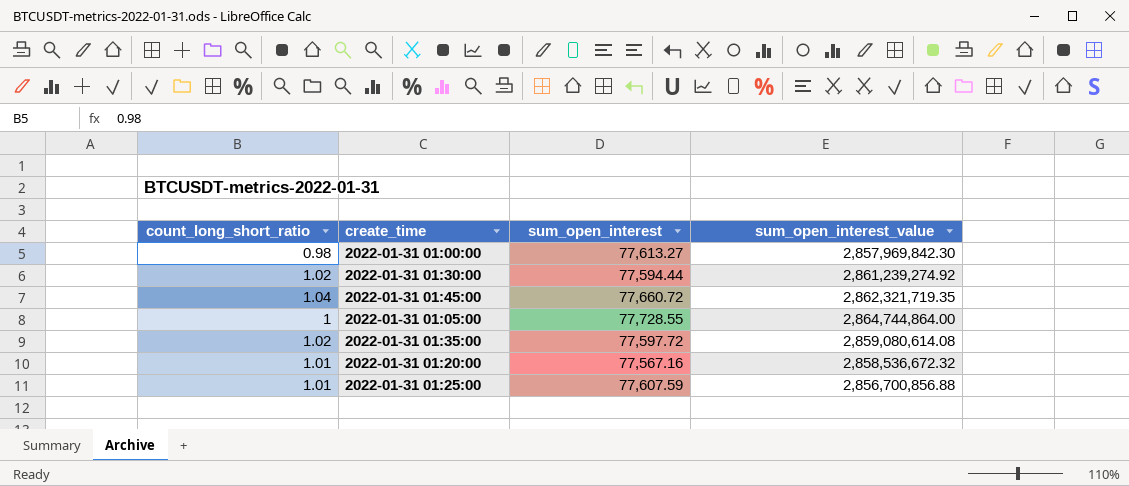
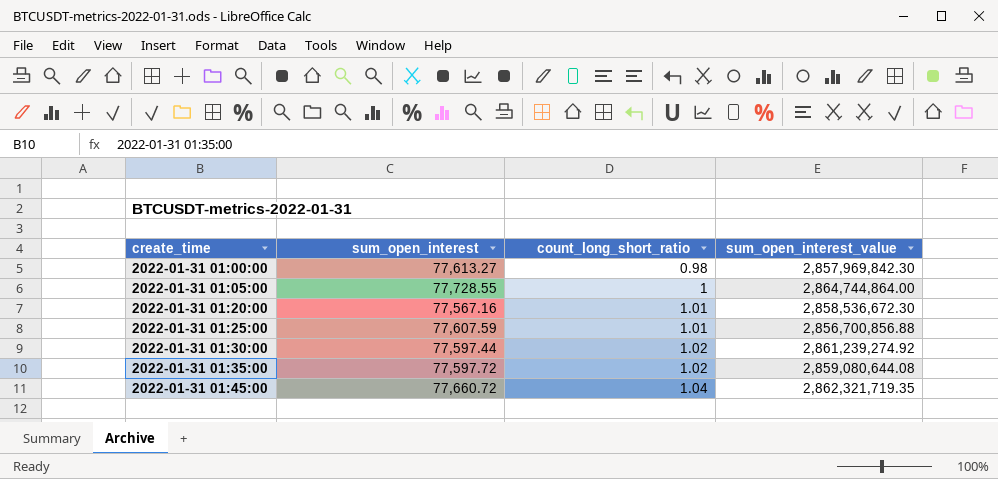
row order: none -> create_time ascending
column count_long_short_ratio | position: 1 -> 3
2022-01-31 01:20:00 | sum_open_interest_value: 2,858,536,672.32 -> 2,858,536,672.30
2022-01-31 01:30:00 | sum_open_interest: 77,594.44 -> 77,597.44
2022-01-31 01:35:00 | sum_open_interest_value: 2,859,080,614.08 -> 2,859,080,644.08

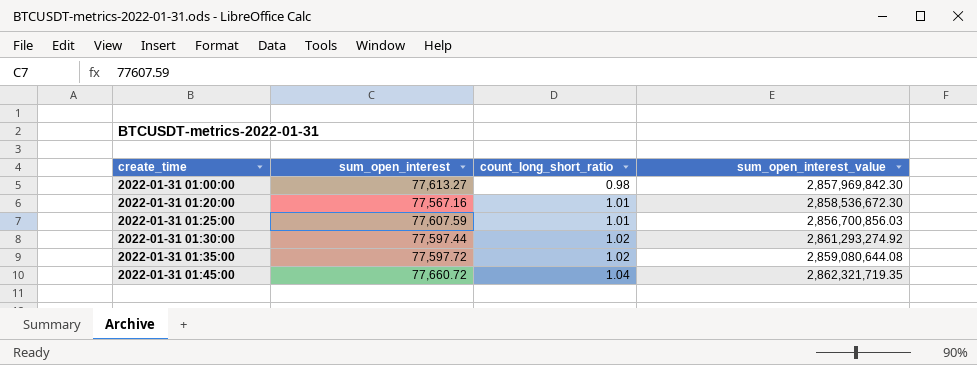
row 2022-01-31 01:05:00: 77,728.55 | 1 | 2,864,744,864.00 -> none
2022-01-31 01:25:00 | sum_open_interest_value: 2,856,700,856.88 -> 2,856,700,856.03
2022-01-31 01:30:00 | sum_open_interest_value: 2,861,239,274.92 -> 2,861,293,274.92

